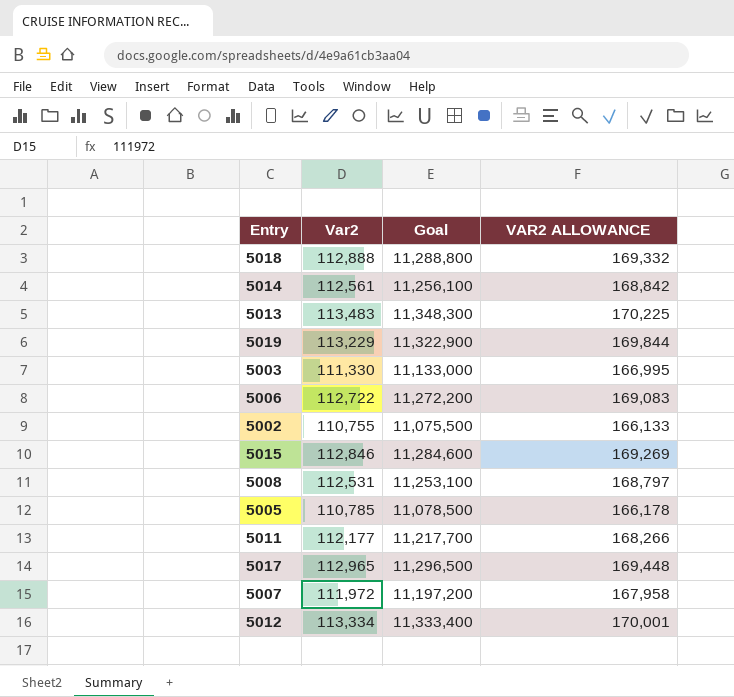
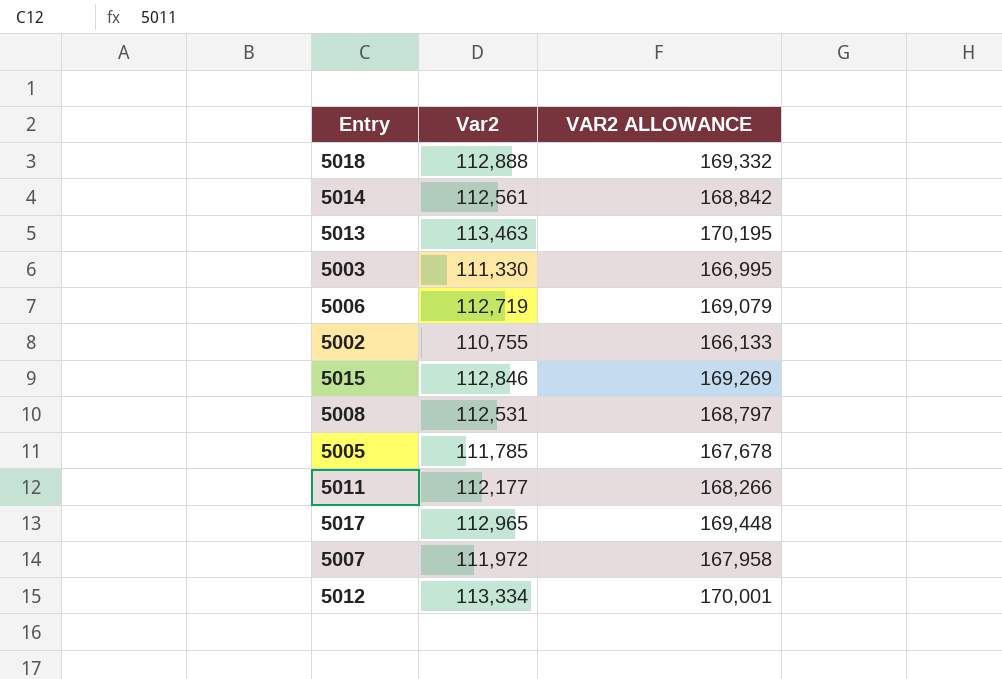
column Goal | formula: [Var2] * 100 -> none
row 5019: 113,229 | 11,322,900 | 169,844 -> none
5013 | Var2: 113,483 -> 113,463
5013 | VAR2 ALLOWANCE: 170,225 -> 170,195
5006 | Var2: 112,722 -> 112,719
5006 | VAR2 ALLOWANCE: 169,083 -> 169,079
5005 | Var2: 110,785 -> 111,785
5005 | VAR2 ALLOWANCE: 166,178 -> 167,678

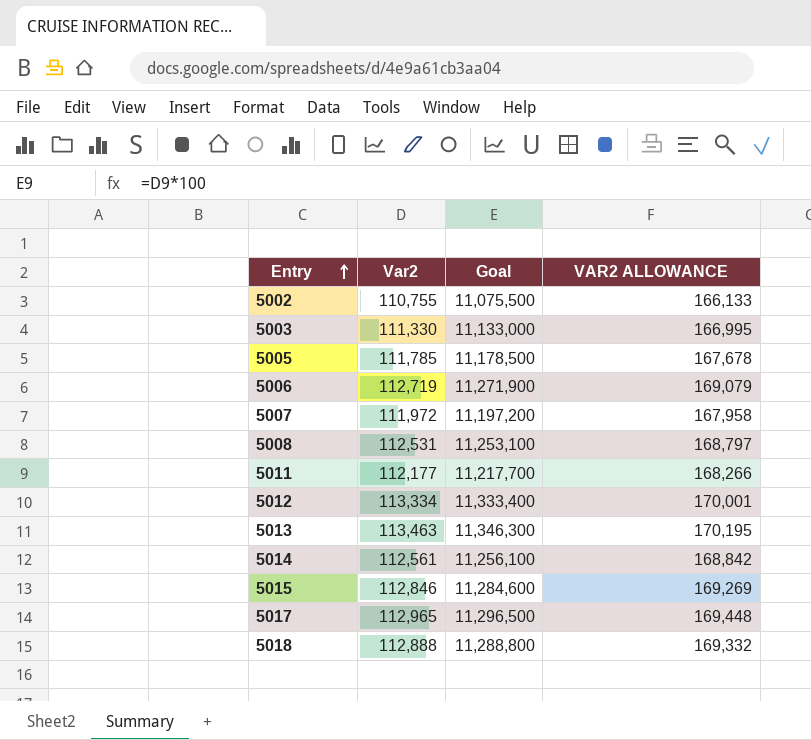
row order: none -> Entry ascending
column Goal | formula: none -> [Var2] * 100

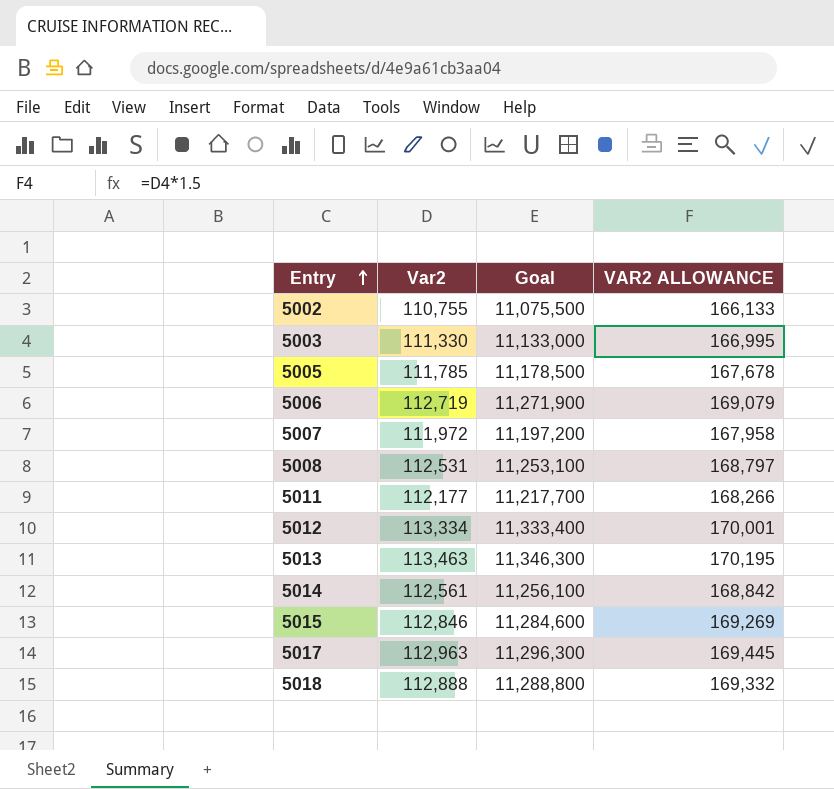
5017 | Var2: 112,965 -> 112,963
5017 | Goal: 11,296,500 -> 11,296,300
5017 | VAR2 ALLOWANCE: 169,448 -> 169,445

